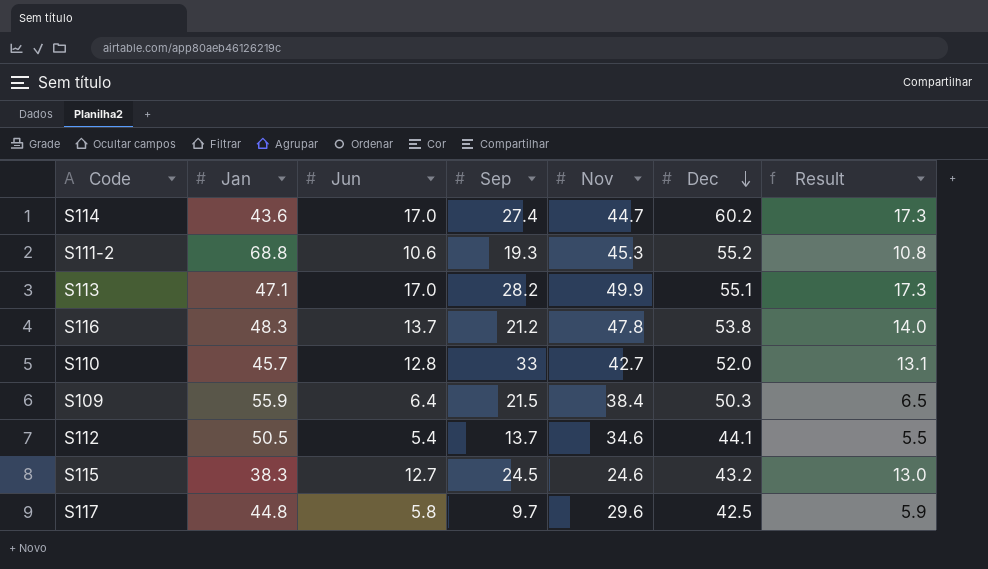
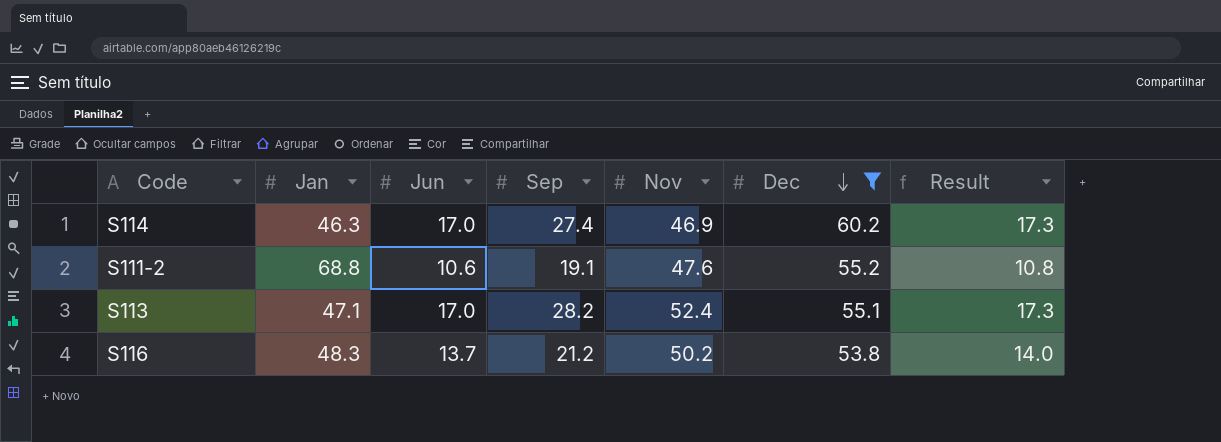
filter: none -> Dec >= 53.8
S114 | Jan: 43.6 -> 46.3
S114 | Nov: 44.7 -> 46.9
S111-2 | Sep: 19.3 -> 19.1
S111-2 | Nov: 45.3 -> 47.6
S113 | Nov: 49.9 -> 52.4
S116 | Nov: 47.8 -> 50.2

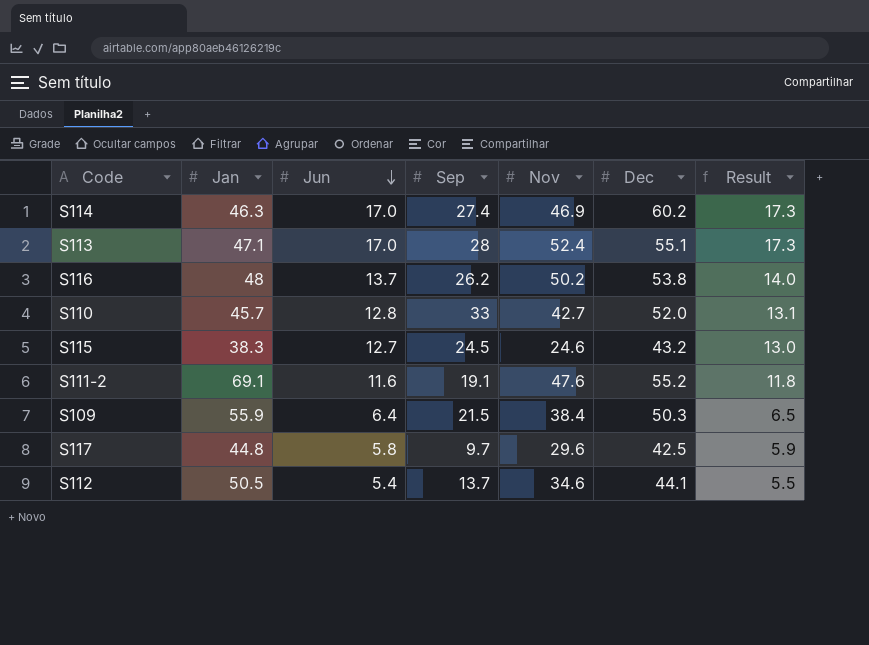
filter: Dec >= 53.8 -> none
row order: Dec descending -> Jun descending
S113 | Sep: 28.2 -> 28
S116 | Jan: 48.3 -> 48
S116 | Sep: 21.2 -> 26.2
S111-2 | Jan: 68.8 -> 69.1
S111-2 | Jun: 10.6 -> 11.6
S111-2 | Result: 10.8 -> 11.8

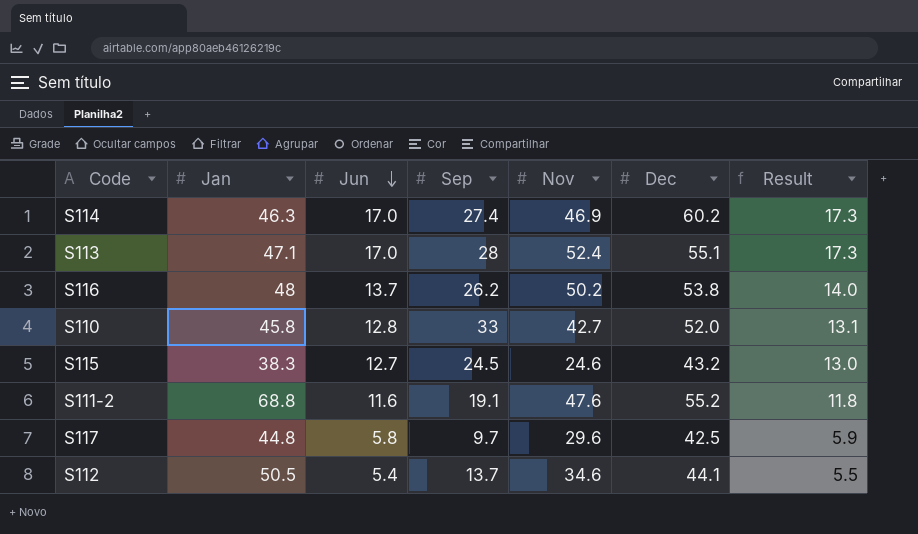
row S109: 55.9 | 6.4 | 21.5 | 38.4 | 50.3 | 6.5 -> none
S110 | Jan: 45.7 -> 45.8
S111-2 | Jan: 69.1 -> 68.8

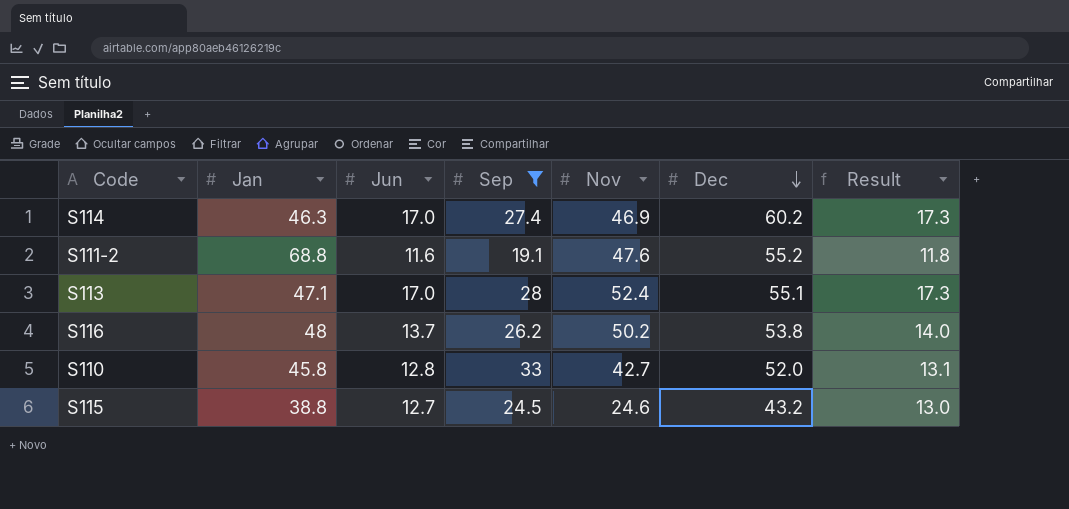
filter: none -> Sep >= 19.1
row order: Jun descending -> Dec descending
S115 | Jan: 38.3 -> 38.8

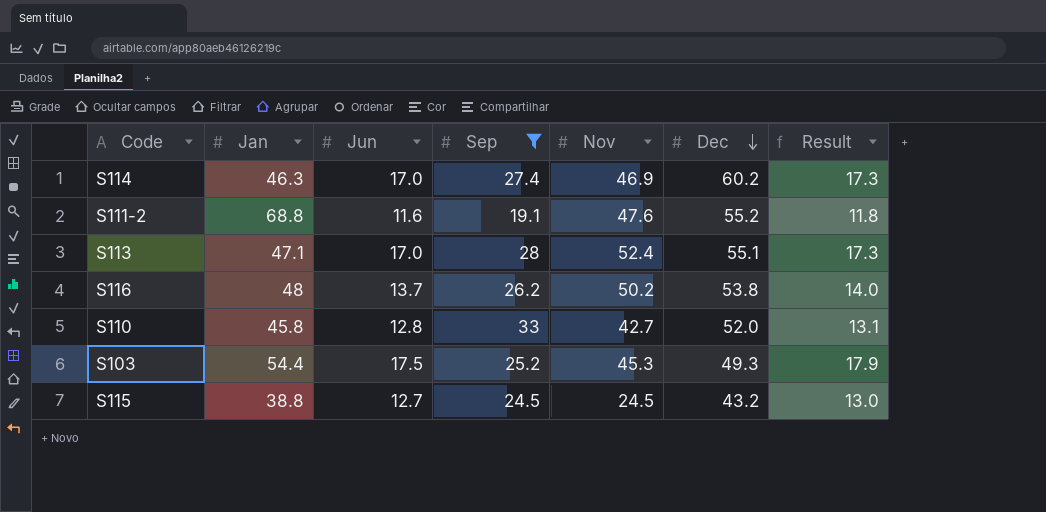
row S103: none -> 54.4 | 17.5 | 25.2 | 45.3 | 49.3 | 17.9
S115 | Nov: 24.6 -> 24.5

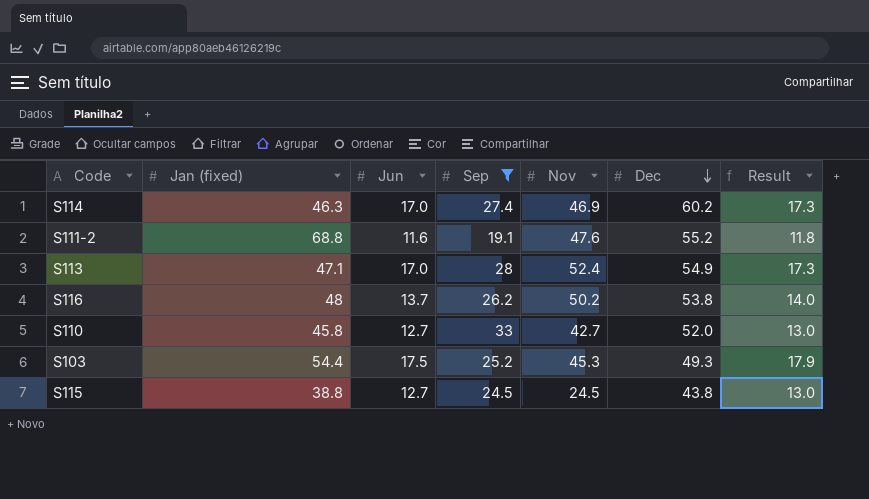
column name: Jan -> Jan (fixed)
S113 | Dec: 55.1 -> 54.9
S110 | Jun: 12.8 -> 12.7
S110 | Result: 13.1 -> 13.0
S115 | Dec: 43.2 -> 43.8

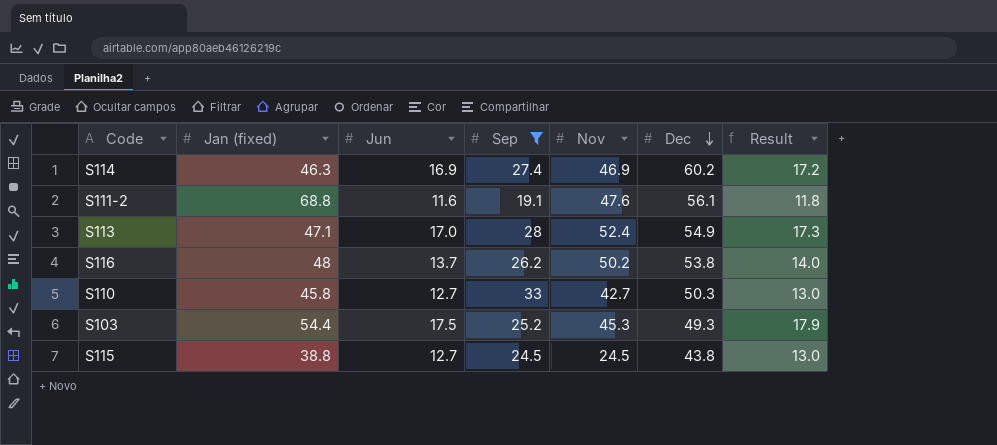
S114 | Jun: 17.0 -> 16.9
S114 | Result: 17.3 -> 17.2
S111-2 | Dec: 55.2 -> 56.1
S110 | Dec: 52.0 -> 50.3

